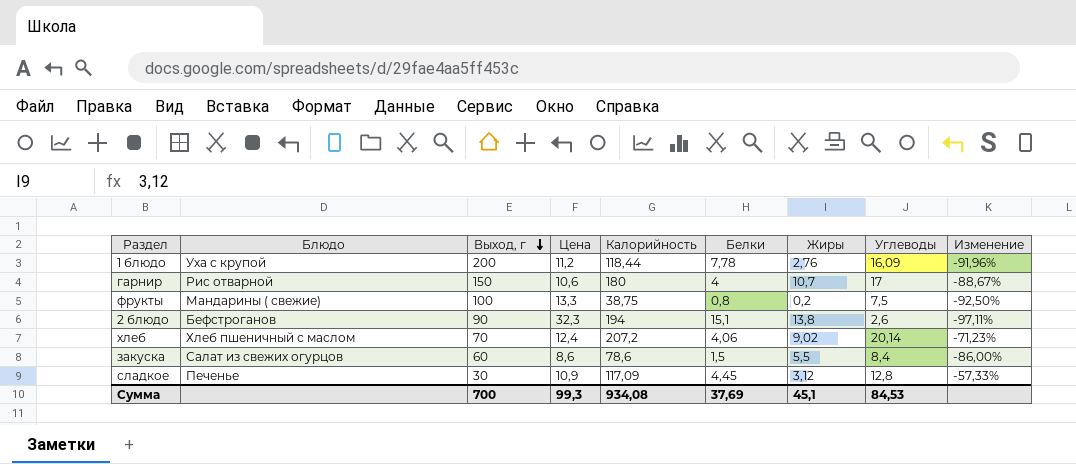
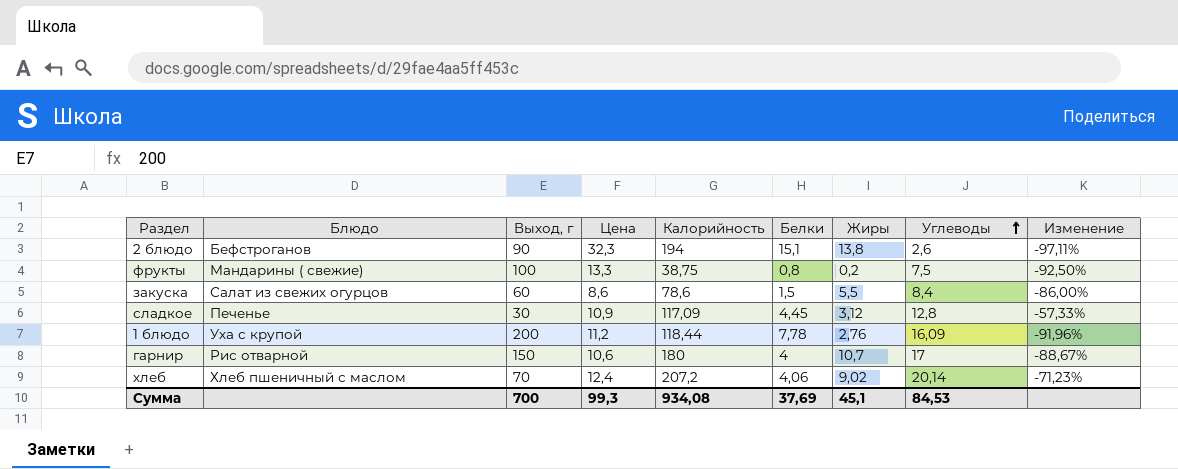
row order: Выход, г descending -> Углеводы ascending

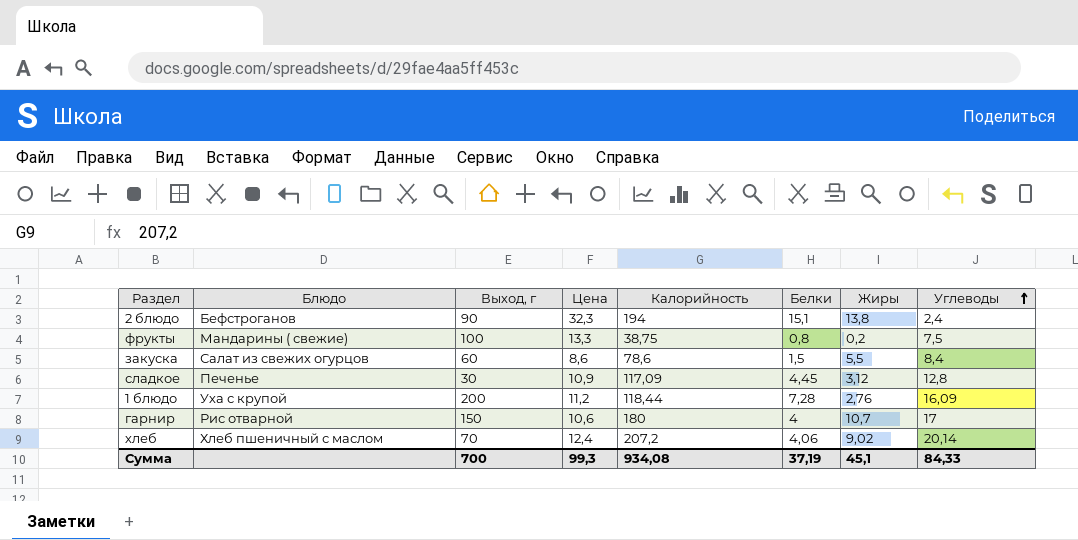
column Изменение | formula: ([Углеводы] - [Выход, г]) / [Выход, г] -> none
2 блюдо | Углеводы: 2,6 -> 2,4
1 блюдо | Белки: 7,78 -> 7,28
Сумма | Белки: 37,69 -> 37,19
Сумма | Углеводы: 84,53 -> 84,33

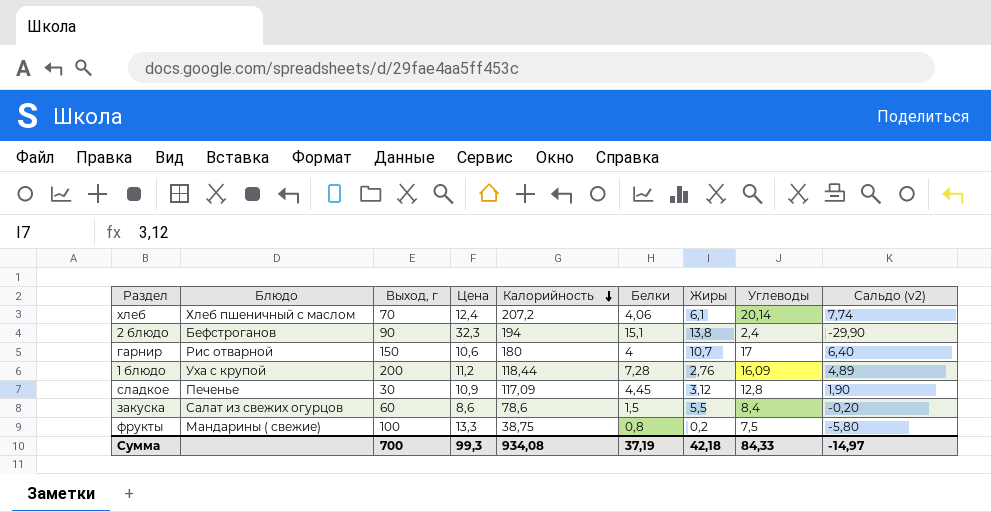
row order: Углеводы ascending -> Калорийность descending
column Сальдо (v2) | formula: none -> [Углеводы] - [Цена]
хлеб | Жиры: 9,02 -> 6,1
Сумма | Жиры: 45,1 -> 42,18

